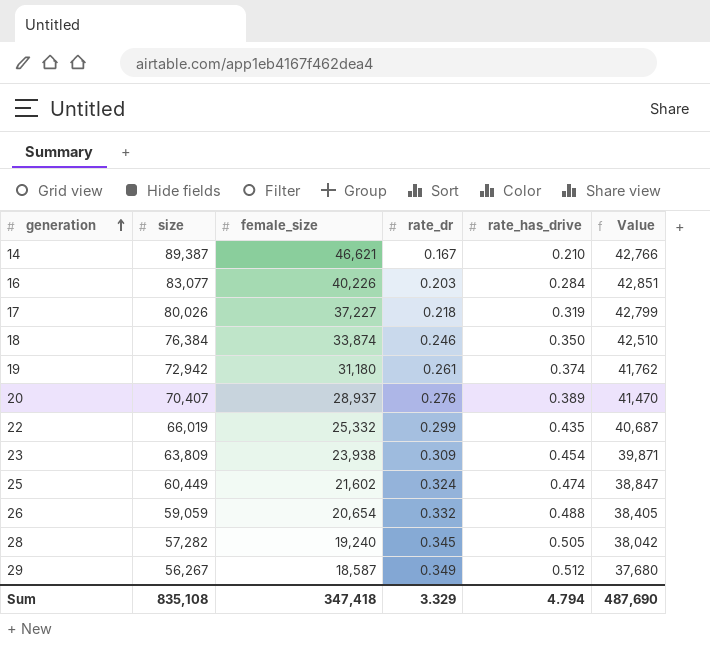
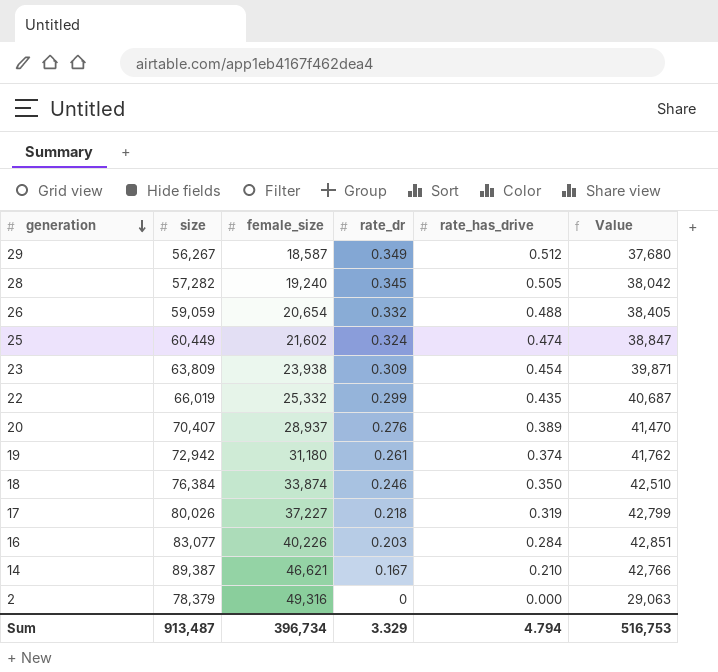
row order: generation ascending -> generation descending
row 2: none -> 78,379 | 49,316 | 0 | 0.000 | 29,063
Sum | size: 835,108 -> 913,487
Sum | female_size: 347,418 -> 396,734
Sum | Value: 487,690 -> 516,753

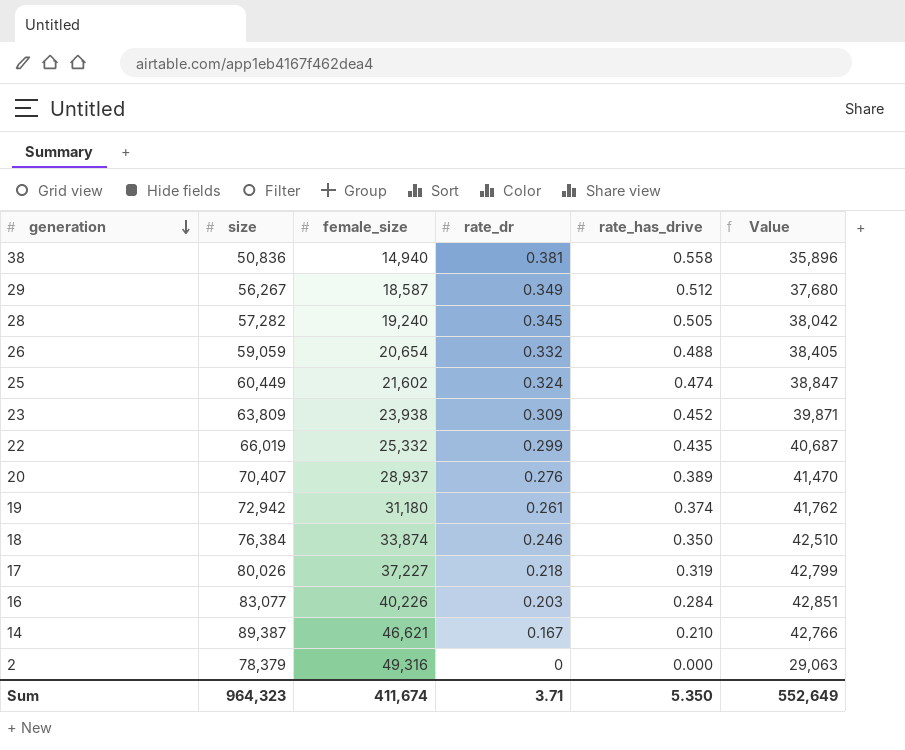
row 38: none -> 50,836 | 14,940 | 0.381 | 0.558 | 35,896
23 | rate_has_drive: 0.454 -> 0.452
Sum | size: 913,487 -> 964,323
Sum | female_size: 396,734 -> 411,674
Sum | rate_dr: 3.329 -> 3.71
Sum | rate_has_drive: 4.794 -> 5.350
Sum | Value: 516,753 -> 552,649

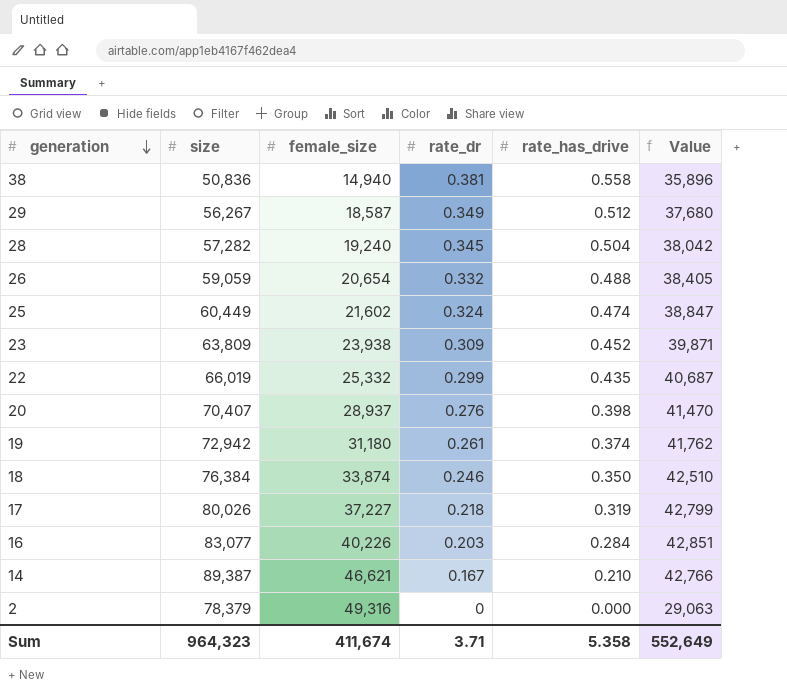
28 | rate_has_drive: 0.505 -> 0.504
20 | rate_has_drive: 0.389 -> 0.398
Sum | rate_has_drive: 5.350 -> 5.358

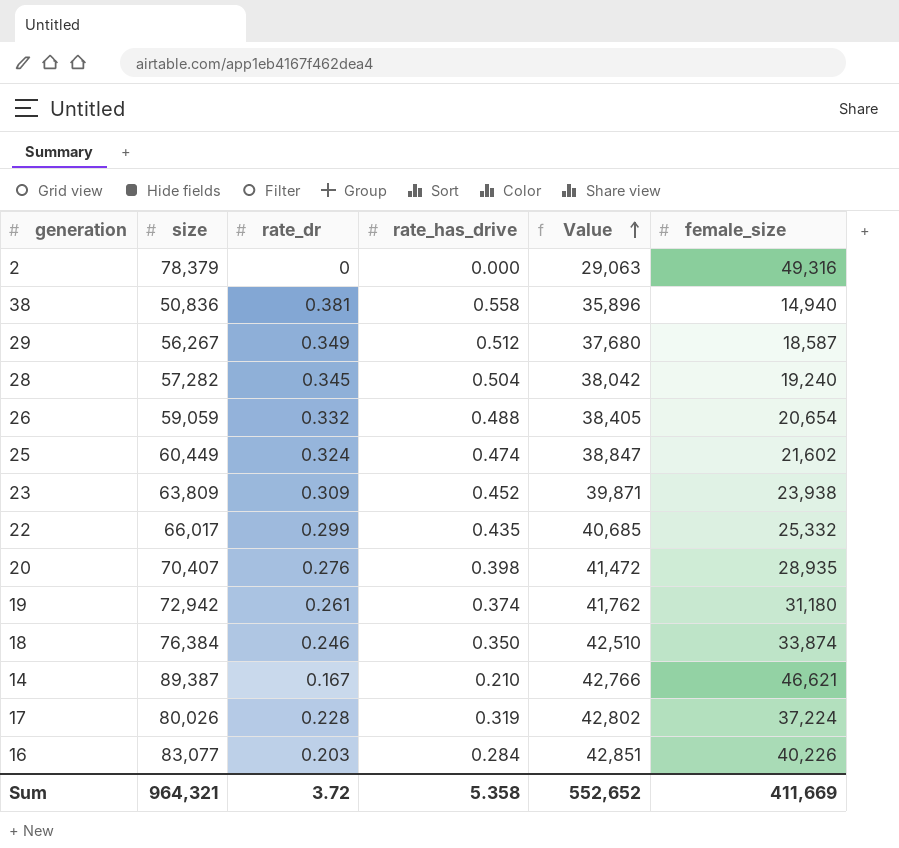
row order: generation descending -> Value ascending
column female_size | position: 3 -> 6
22 | size: 66,019 -> 66,017
22 | Value: 40,687 -> 40,685
20 | Value: 41,470 -> 41,472
20 | female_size: 28,937 -> 28,935
17 | rate_dr: 0.218 -> 0.228
17 | Value: 42,799 -> 42,802
17 | female_size: 37,227 -> 37,224
Sum | size: 964,323 -> 964,321
Sum | rate_dr: 3.71 -> 3.72
Sum | Value: 552,649 -> 552,652
Sum | female_size: 411,674 -> 411,669

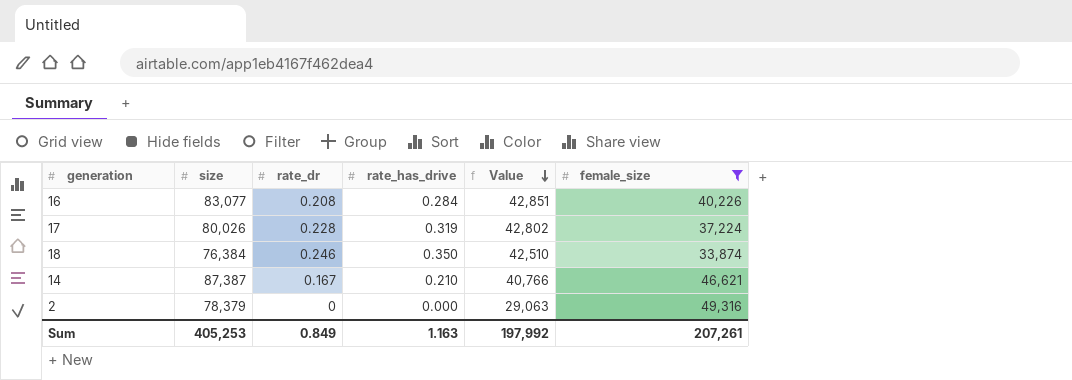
filter: none -> female_size >= 33,874
row order: Value ascending -> Value descending
16 | rate_dr: 0.203 -> 0.208
14 | size: 89,387 -> 87,387
14 | Value: 42,766 -> 40,766
Sum | size: 964,321 -> 405,253
Sum | rate_dr: 3.72 -> 0.849
Sum | rate_has_drive: 5.358 -> 1.163
Sum | Value: 552,652 -> 197,992
Sum | female_size: 411,669 -> 207,261

